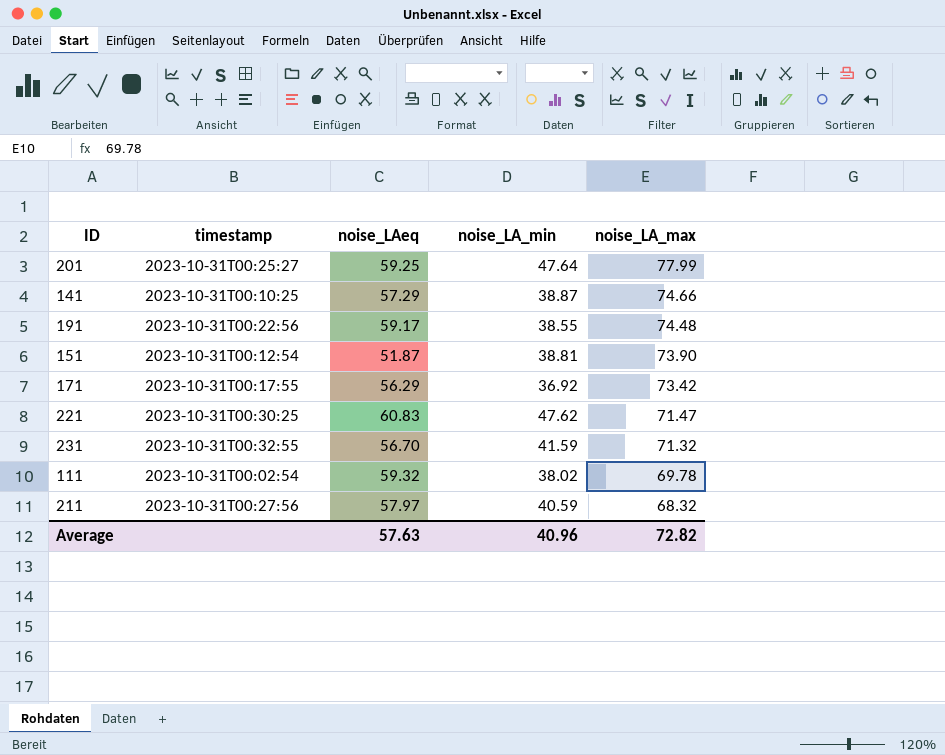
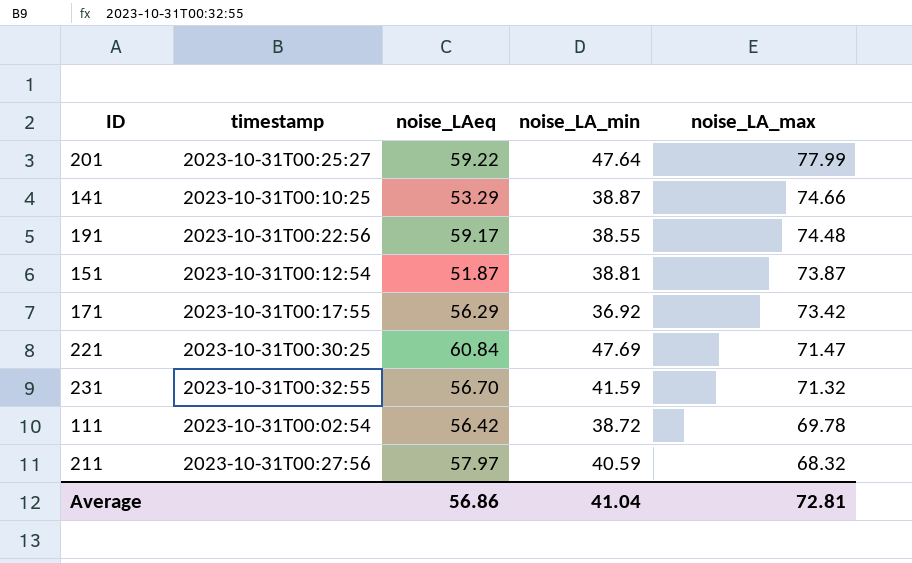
201 | noise_LAeq: 59.25 -> 59.22
141 | noise_LAeq: 57.29 -> 53.29
151 | noise_LA_max: 73.90 -> 73.87
221 | noise_LAeq: 60.83 -> 60.84
221 | noise_LA_min: 47.62 -> 47.69
111 | noise_LAeq: 59.32 -> 56.42
111 | noise_LA_min: 38.02 -> 38.72
Average | noise_LAeq: 57.63 -> 56.86
Average | noise_LA_min: 40.96 -> 41.04
Average | noise_LA_max: 72.82 -> 72.81

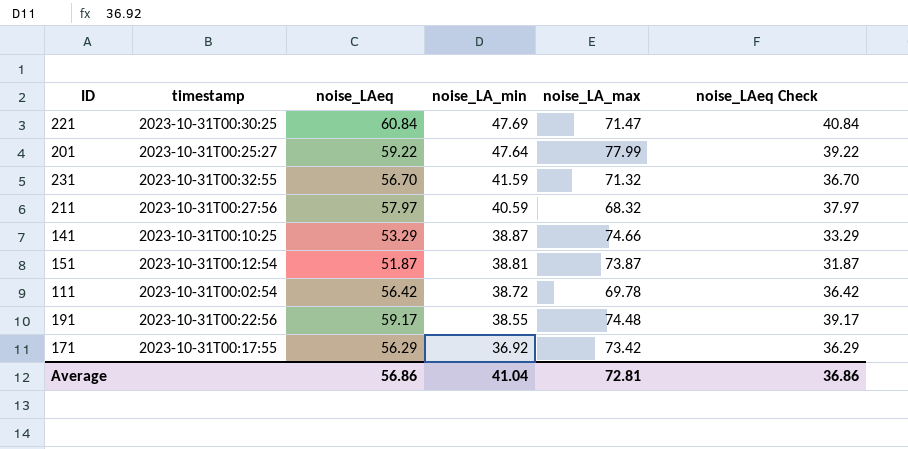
row order: noise_LA_max descending -> noise_LA_min descending
column noise_LAeq Check | formula: none -> [noise_LAeq] - 20

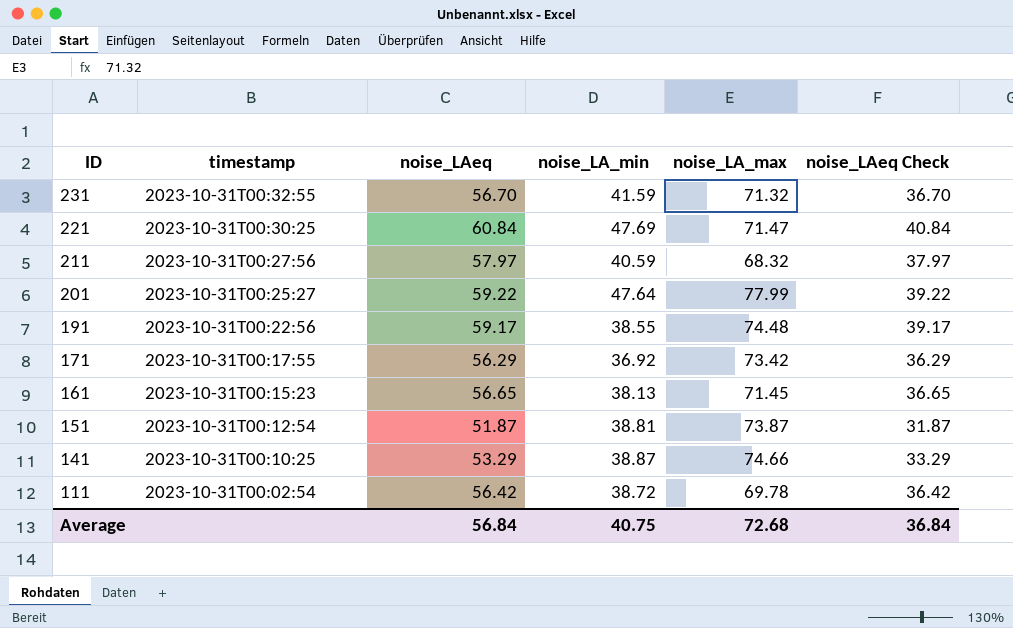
row order: noise_LA_min descending -> ID descending
row 161: none -> 2023-10-31T00:15:23 | 56.65 | 38.13 | 71.45 | 36.65
Average | noise_LAeq: 56.86 -> 56.84
Average | noise_LA_min: 41.04 -> 40.75
Average | noise_LA_max: 72.81 -> 72.68
Average | noise_LAeq Check: 36.86 -> 36.84

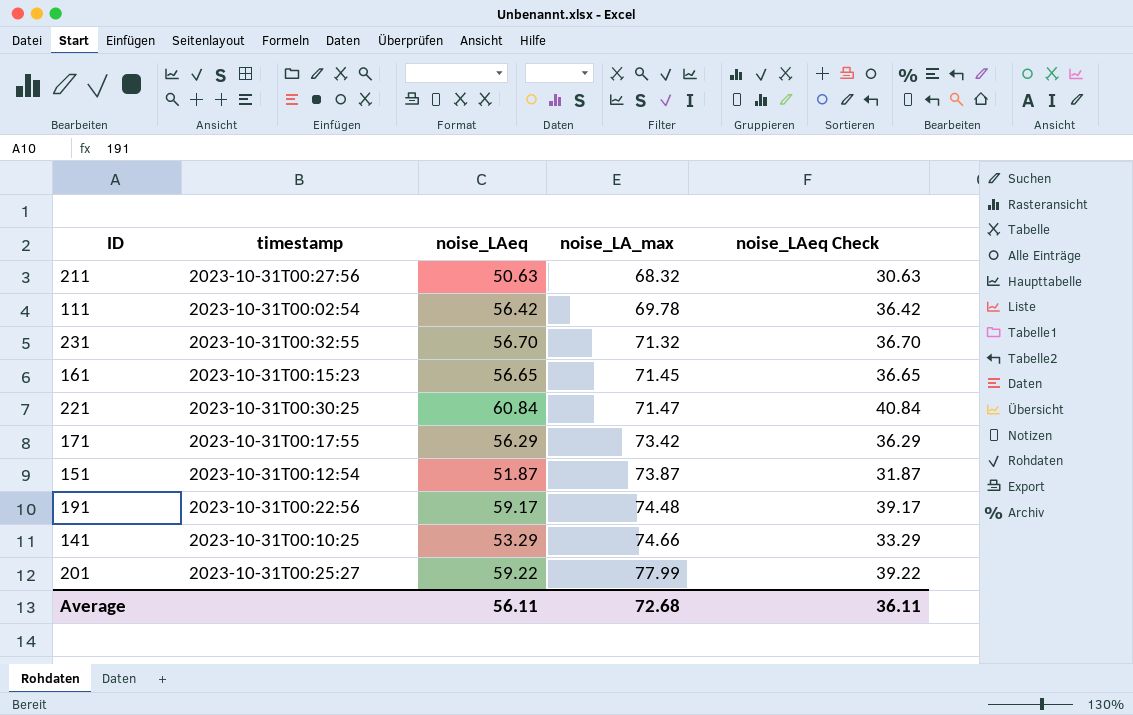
row order: ID descending -> noise_LA_max ascending
column noise_LA_min | position: 4 -> none
211 | noise_LAeq: 57.97 -> 50.63
211 | noise_LAeq Check: 37.97 -> 30.63
Average | noise_LAeq: 56.84 -> 56.11
Average | noise_LAeq Check: 36.84 -> 36.11

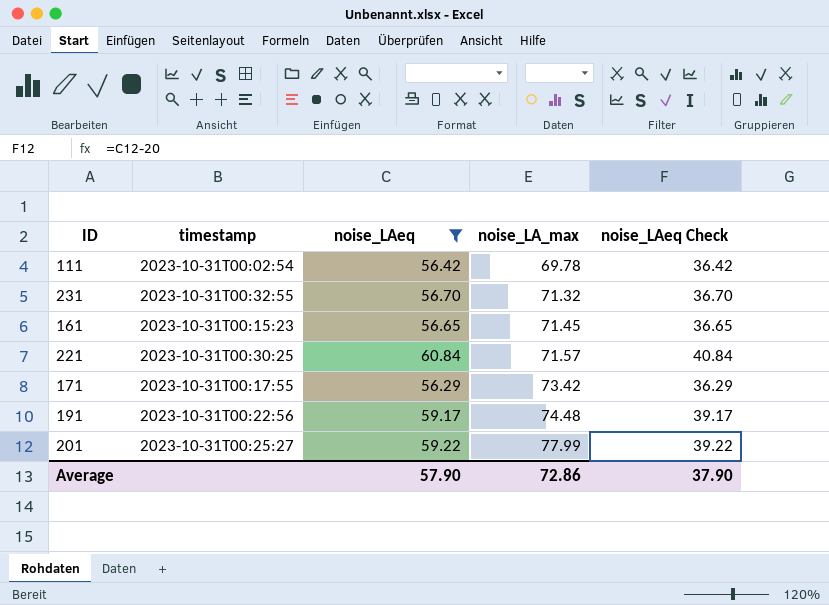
filter: none -> noise_LAeq >= 56.29
221 | noise_LA_max: 71.47 -> 71.57
Average | noise_LAeq: 56.11 -> 57.90
Average | noise_LA_max: 72.68 -> 72.86
Average | noise_LAeq Check: 36.11 -> 37.90

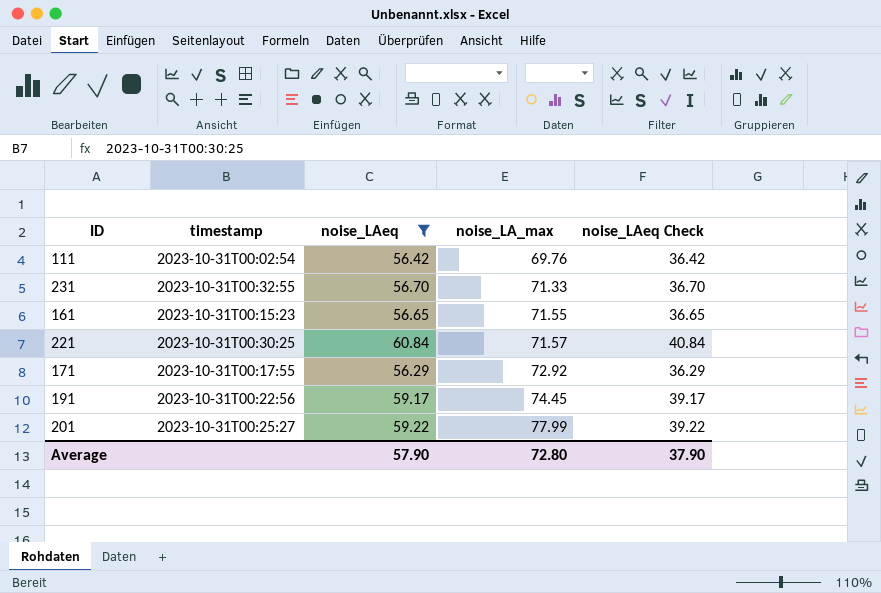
111 | noise_LA_max: 69.78 -> 69.76
231 | noise_LA_max: 71.32 -> 71.33
161 | noise_LA_max: 71.45 -> 71.55
171 | noise_LA_max: 73.42 -> 72.92
191 | noise_LA_max: 74.48 -> 74.45
Average | noise_LA_max: 72.86 -> 72.80

